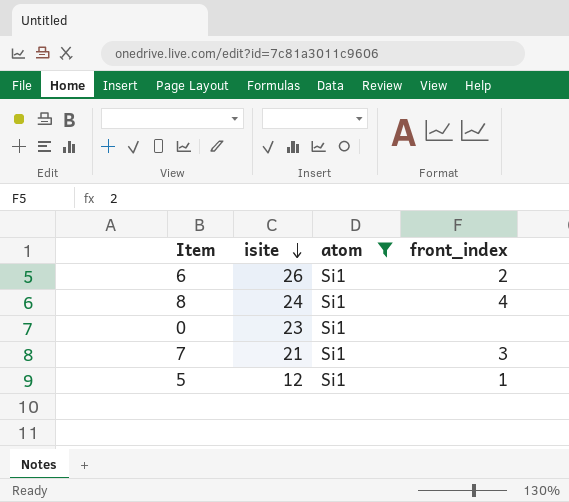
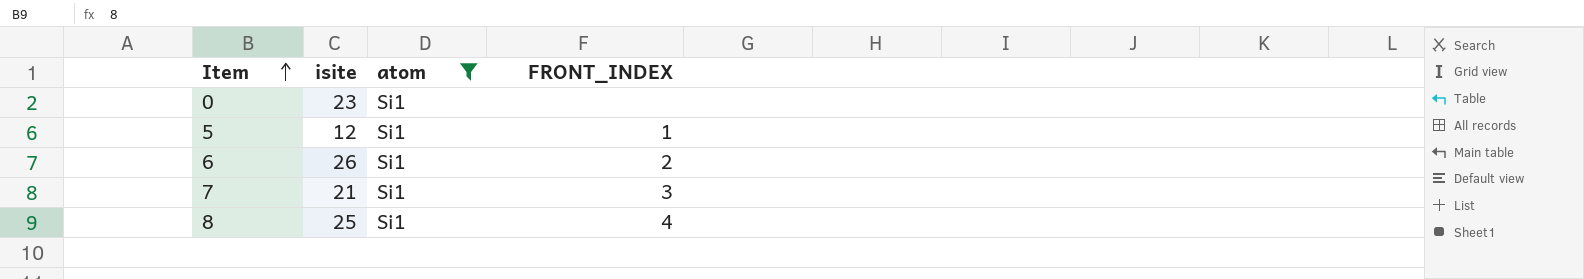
row order: isite descending -> Item ascending
column name: front_index -> FRONT_INDEX
8 | isite: 24 -> 25

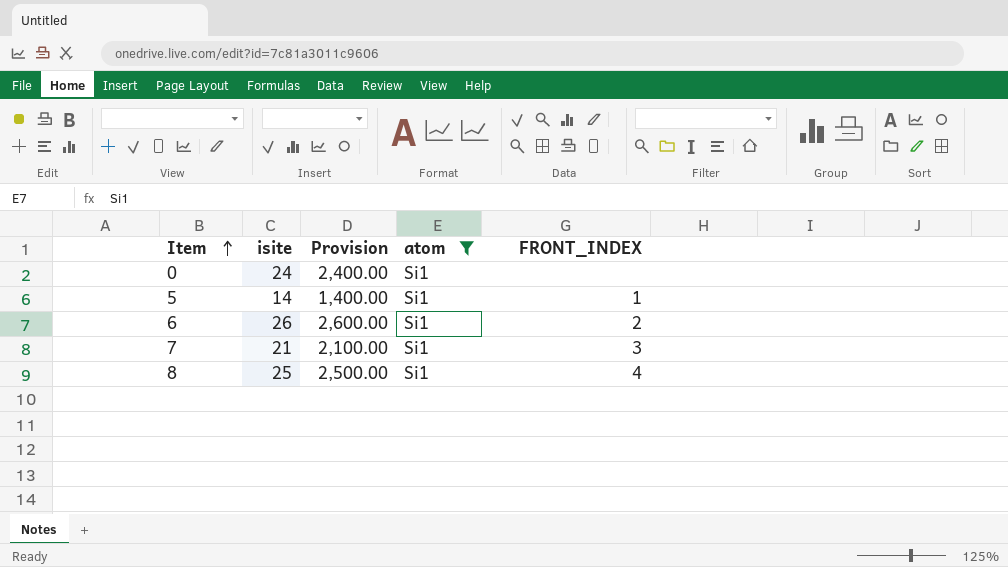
column Provision | formula: none -> [isite] * 100
0 | isite: 23 -> 24
5 | isite: 12 -> 14

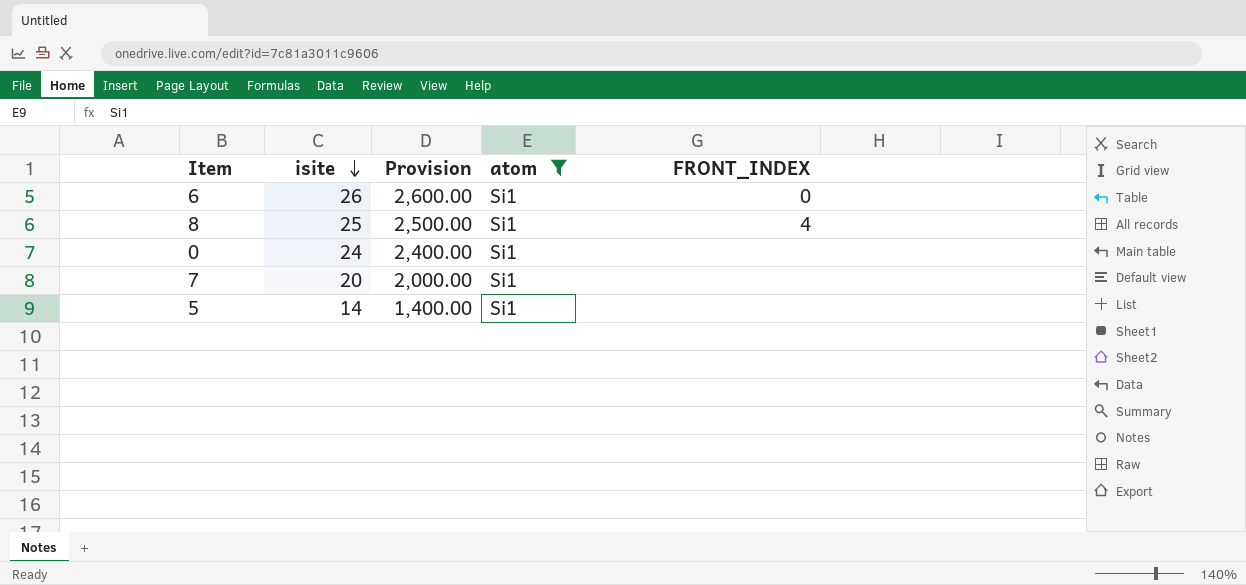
row order: Item ascending -> isite descending
6 | FRONT_INDEX: 2 -> 0
7 | isite: 21 -> 20
7 | Provision: 2,100.00 -> 2,000.00
7 | FRONT_INDEX: 3 -> none
5 | FRONT_INDEX: 1 -> none

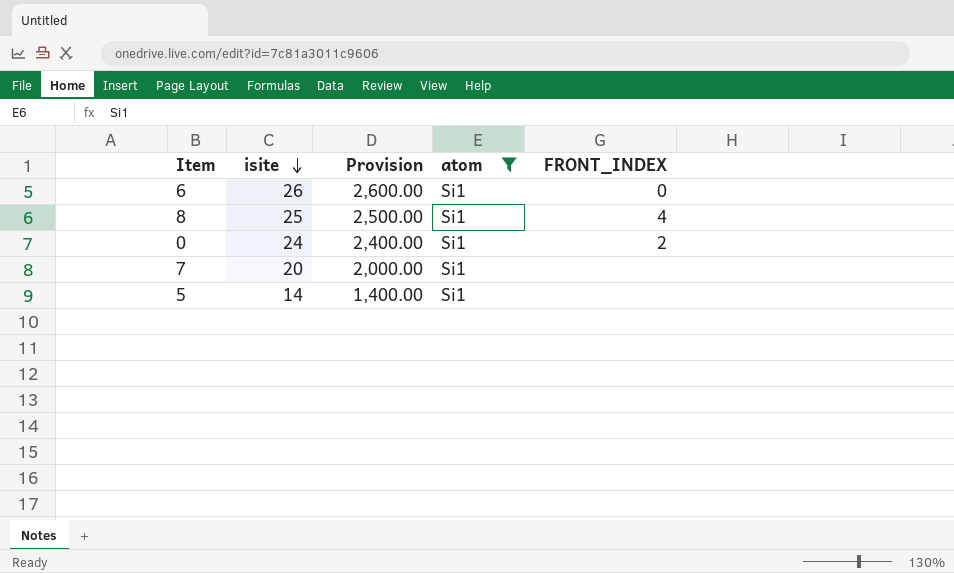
0 | FRONT_INDEX: none -> 2

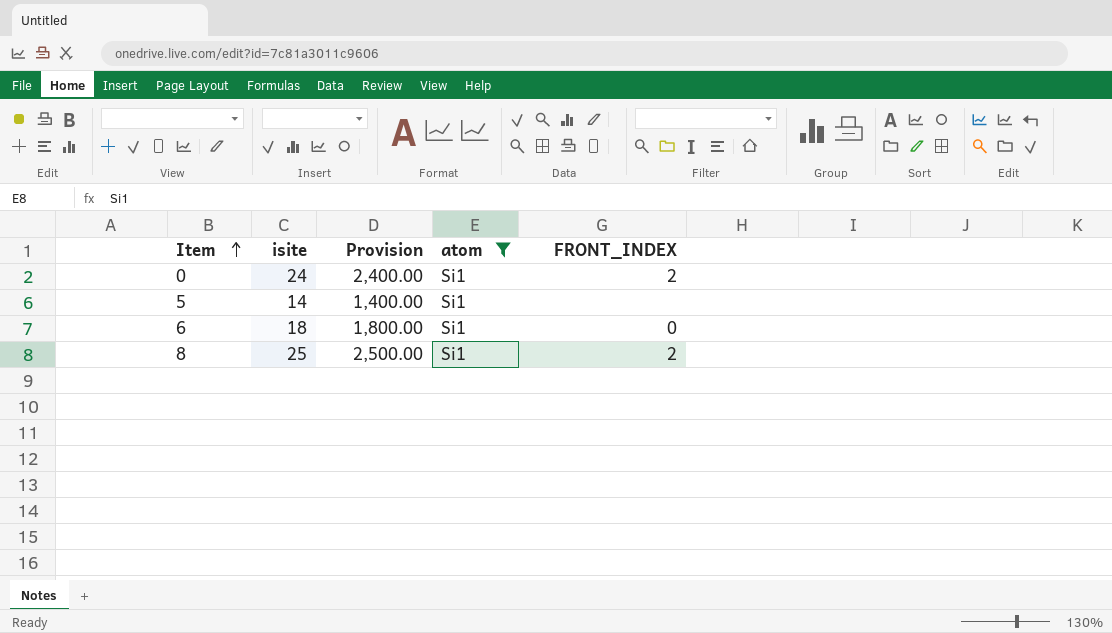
row order: isite descending -> Item ascending
row 7: 20 | 2,000.00 | Si1 | none -> none
6 | isite: 26 -> 18
6 | Provision: 2,600.00 -> 1,800.00
8 | FRONT_INDEX: 4 -> 2

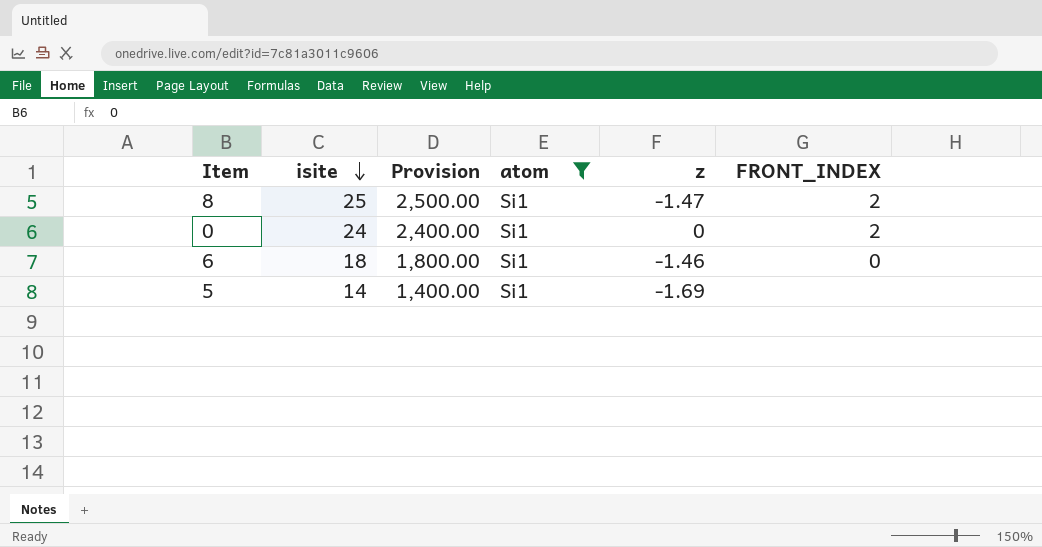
row order: Item ascending -> isite descending
column z | position: none -> 5

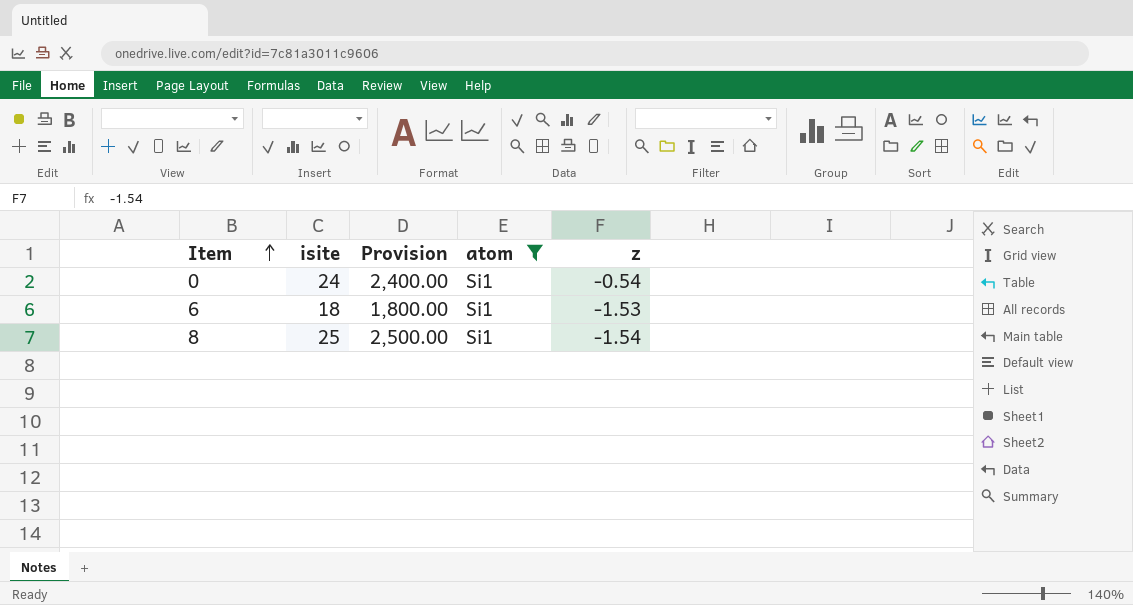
row order: isite descending -> Item ascending
column FRONT_INDEX | position: 6 -> none
row 5: 14 | 1,400.00 | Si1 | -1.69 | none -> none
0 | z: 0 -> -0.54
6 | z: -1.46 -> -1.53
8 | z: -1.47 -> -1.54

